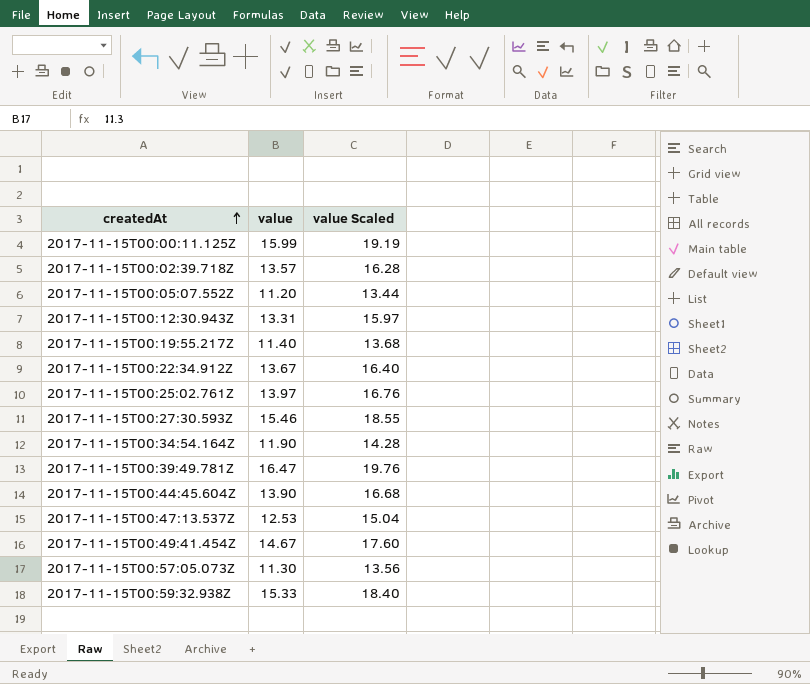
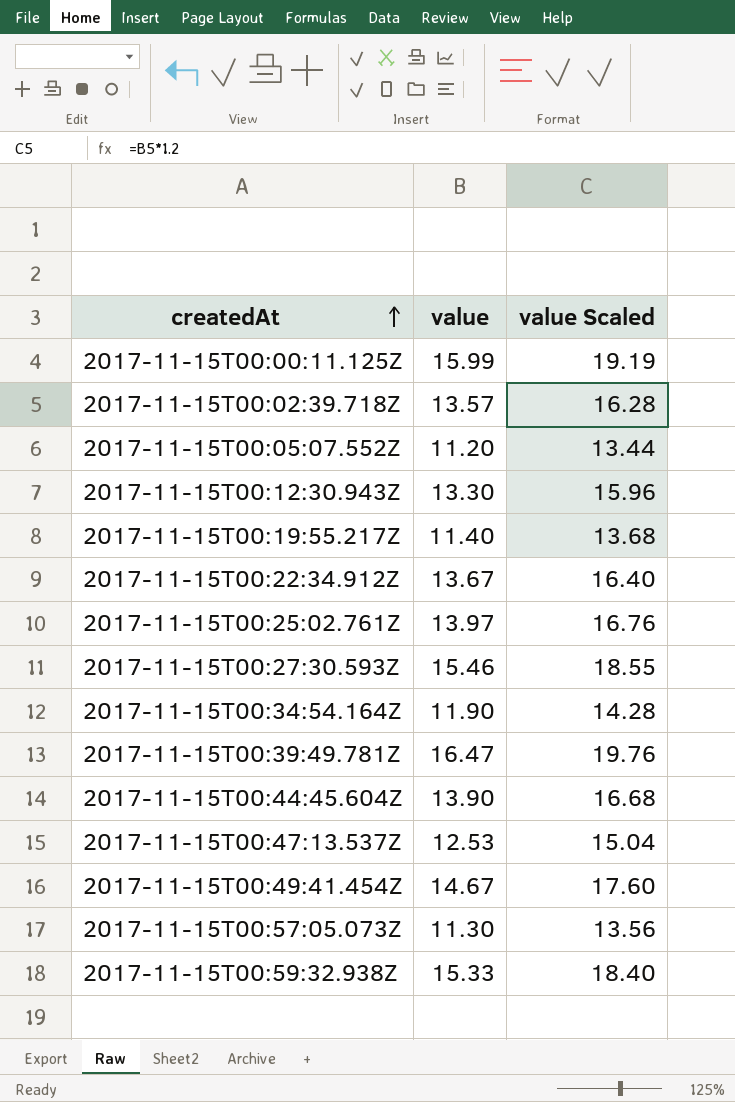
2017-11-15T00:12:30.943Z | value: 13.31 -> 13.30
2017-11-15T00:12:30.943Z | value Scaled: 15.97 -> 15.96

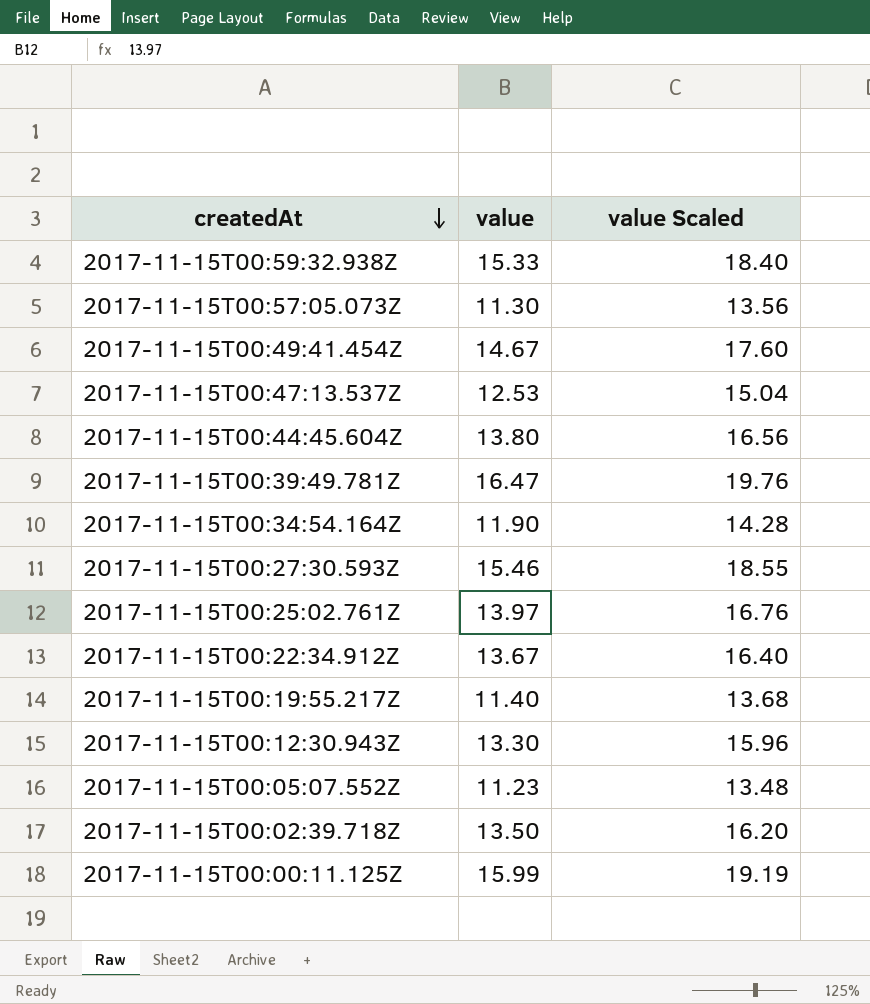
row order: createdAt ascending -> createdAt descending
2017-11-15T00:44:45.604Z | value: 13.90 -> 13.80
2017-11-15T00:44:45.604Z | value Scaled: 16.68 -> 16.56
2017-11-15T00:05:07.552Z | value: 11.20 -> 11.23
2017-11-15T00:05:07.552Z | value Scaled: 13.44 -> 13.48
2017-11-15T00:02:39.718Z | value: 13.57 -> 13.50
2017-11-15T00:02:39.718Z | value Scaled: 16.28 -> 16.20

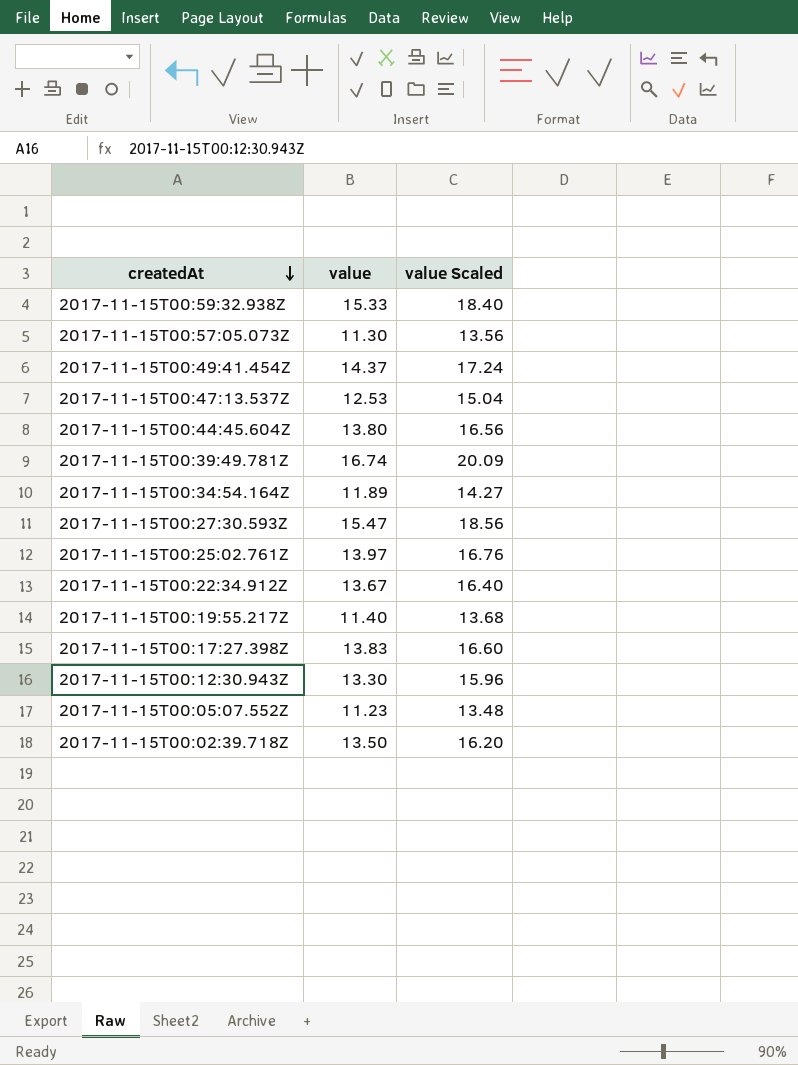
row 2017-11-15T00:00:11.125Z: 15.99 | 19.19 -> none
2017-11-15T00:49:41.454Z | value: 14.67 -> 14.37
2017-11-15T00:49:41.454Z | value Scaled: 17.60 -> 17.24
2017-11-15T00:39:49.781Z | value: 16.47 -> 16.74
2017-11-15T00:39:49.781Z | value Scaled: 19.76 -> 20.09
2017-11-15T00:34:54.164Z | value: 11.90 -> 11.89
2017-11-15T00:34:54.164Z | value Scaled: 14.28 -> 14.27
2017-11-15T00:27:30.593Z | value: 15.46 -> 15.47
2017-11-15T00:27:30.593Z | value Scaled: 18.55 -> 18.56
row 2017-11-15T00:17:27.398Z: none -> 13.83 | 16.60

